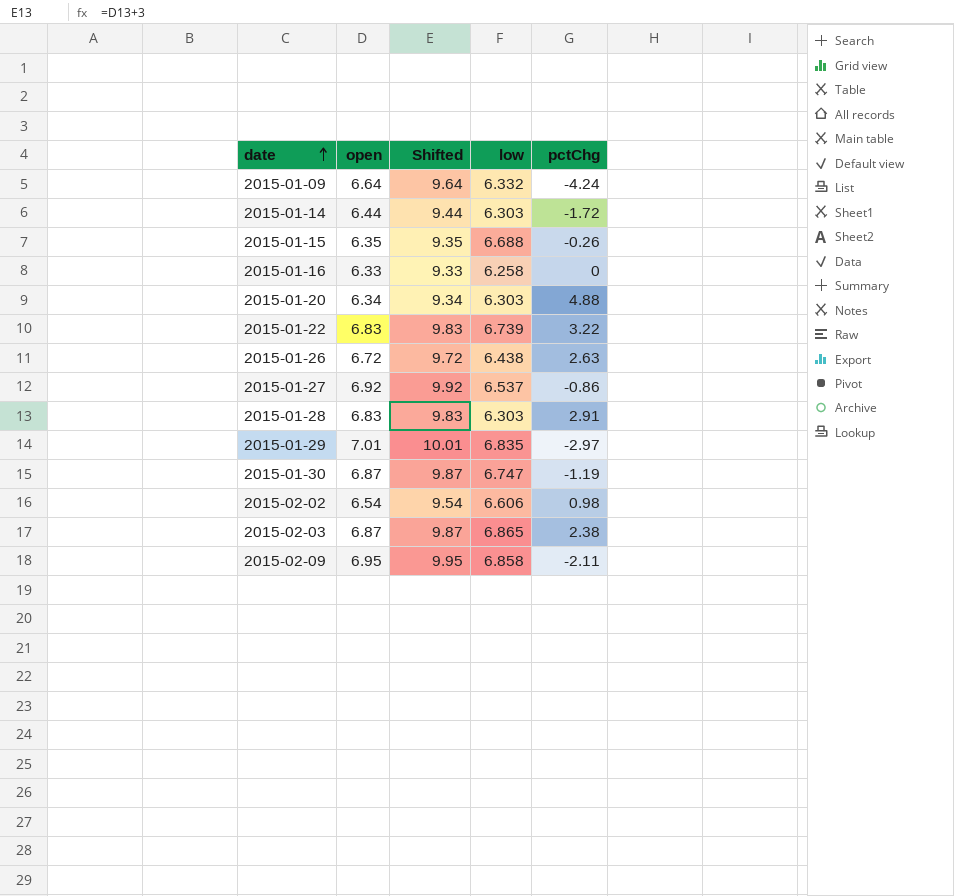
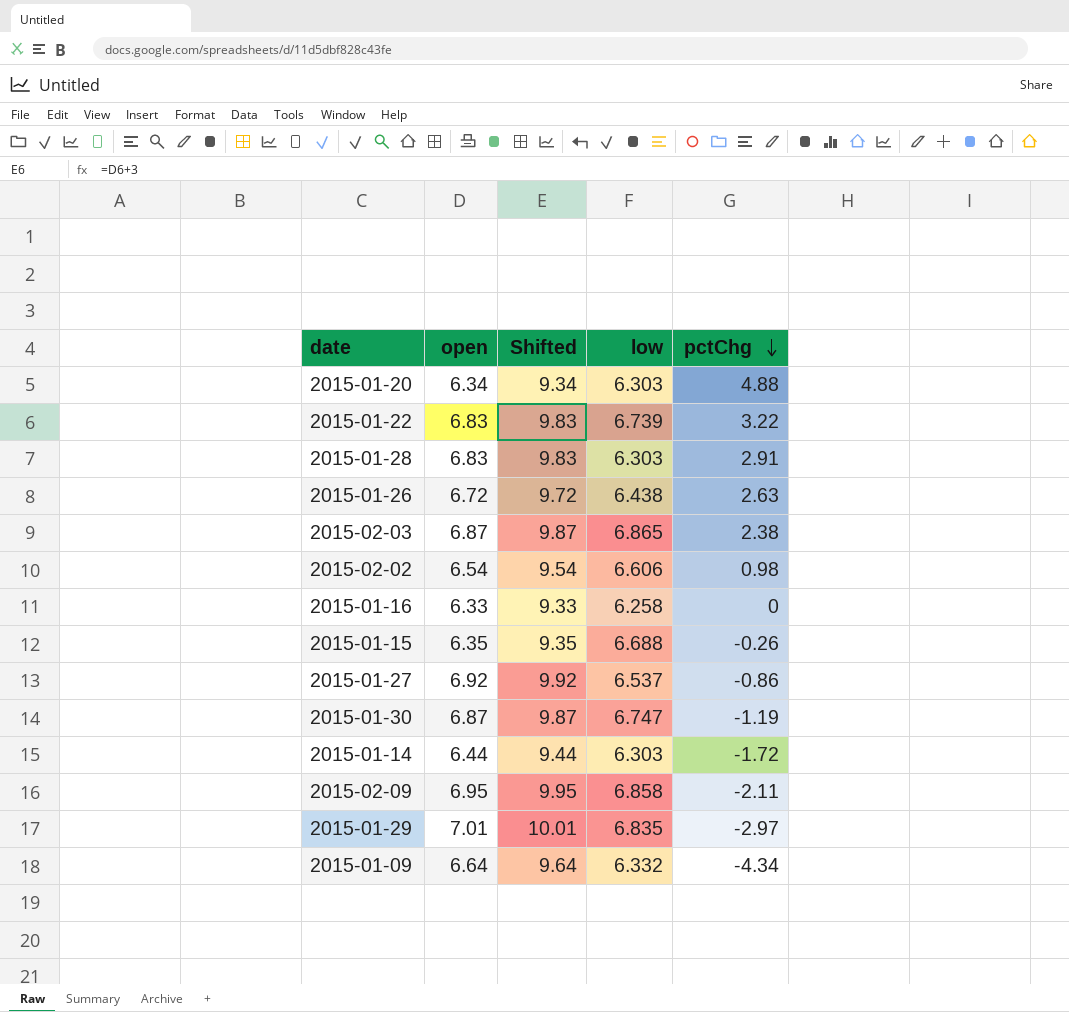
row order: date ascending -> pctChg descending
2015-01-09 | pctChg: -4.24 -> -4.34

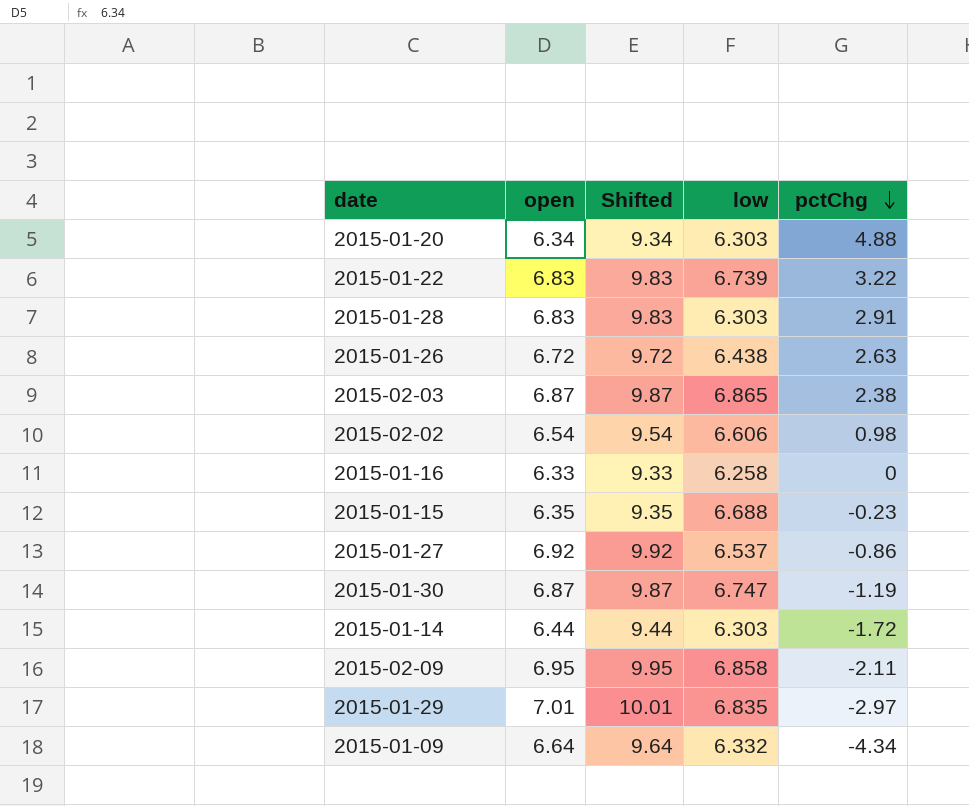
2015-01-15 | pctChg: -0.26 -> -0.23

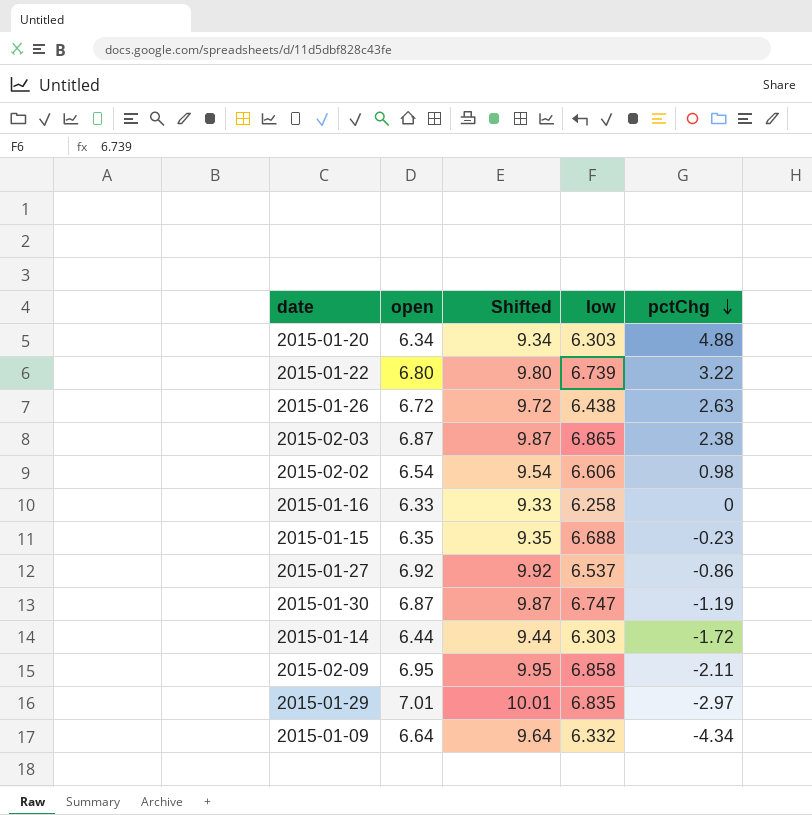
row 2015-01-28: 6.83 | 9.83 | 6.303 | 2.91 -> none
2015-01-22 | open: 6.83 -> 6.80
2015-01-22 | Shifted: 9.83 -> 9.80

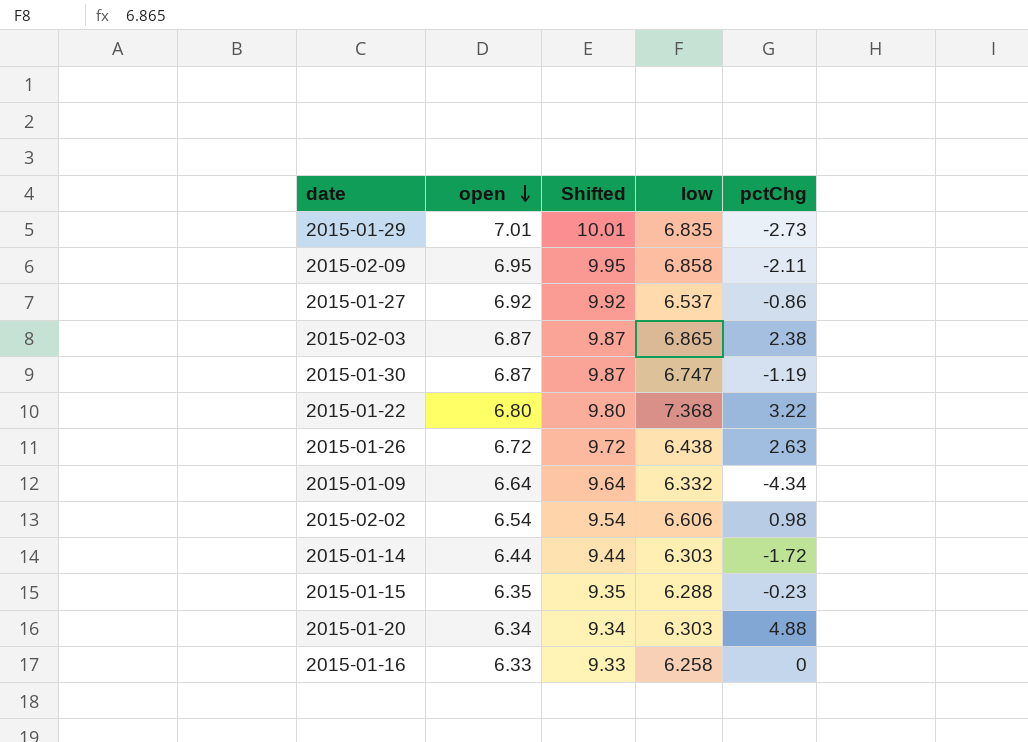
row order: pctChg descending -> open descending
2015-01-29 | pctChg: -2.97 -> -2.73
2015-01-22 | low: 6.739 -> 7.368
2015-01-15 | low: 6.688 -> 6.288

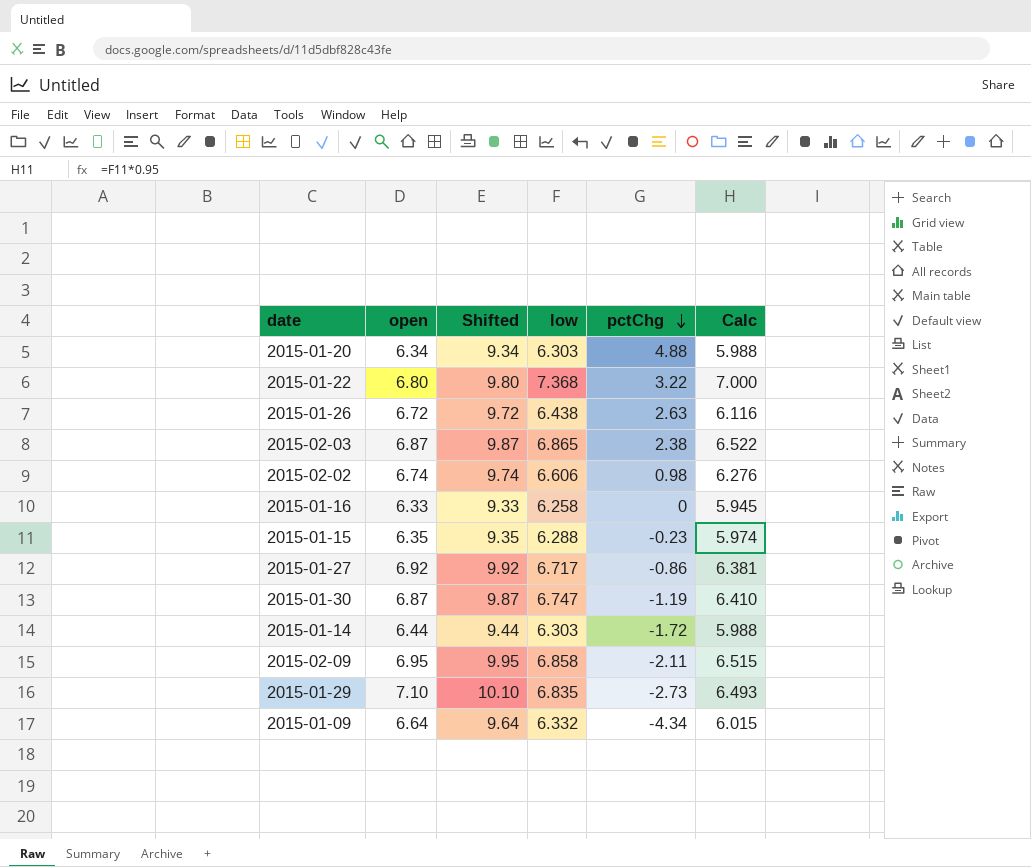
row order: open descending -> pctChg descending
column Calc | formula: none -> [low] * 0.95
2015-02-02 | open: 6.54 -> 6.74
2015-02-02 | Shifted: 9.54 -> 9.74
2015-01-27 | low: 6.537 -> 6.717
2015-01-29 | open: 7.01 -> 7.10
2015-01-29 | Shifted: 10.01 -> 10.10

